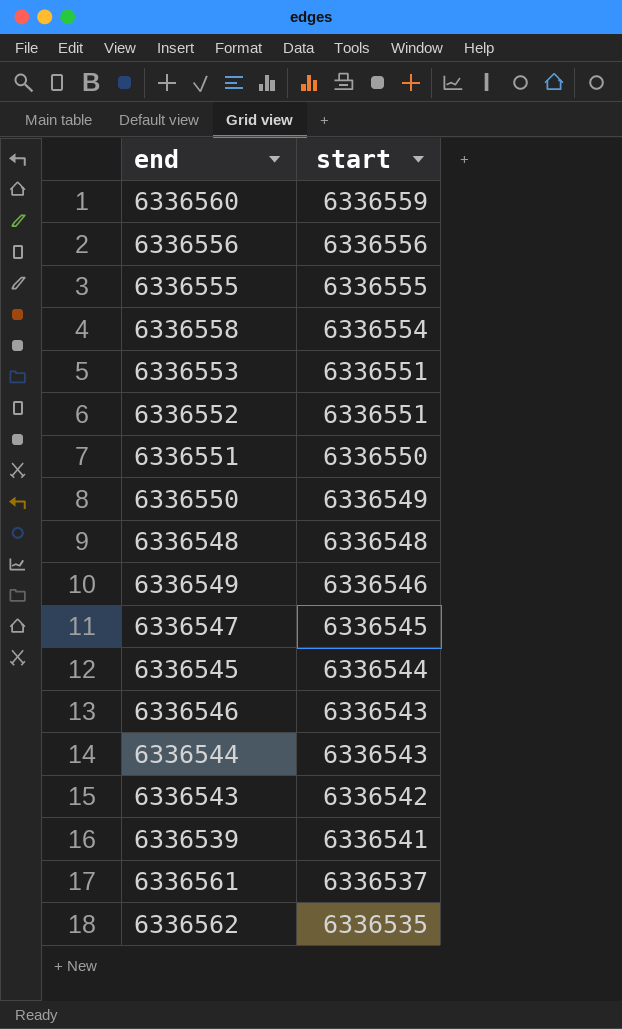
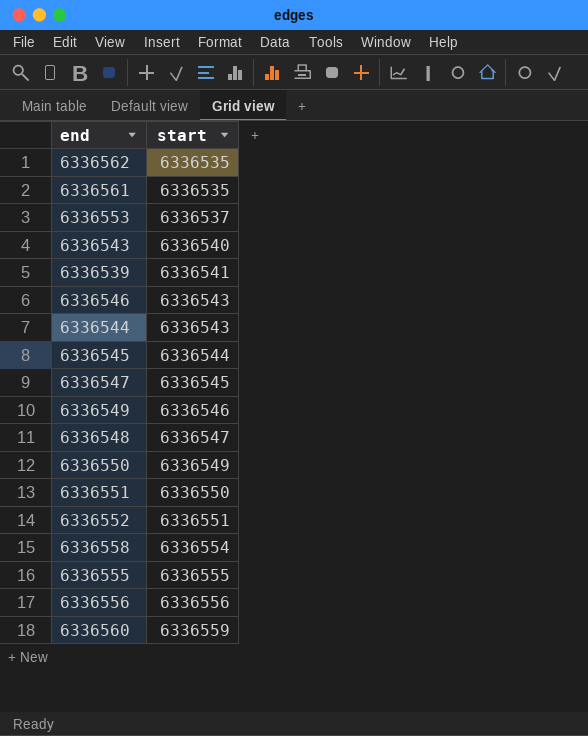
row order: start descending -> start ascending
6336561 | start: 6336537 -> 6336535
6336553 | start: 6336551 -> 6336537
6336543 | start: 6336542 -> 6336540
6336548 | start: 6336548 -> 6336547

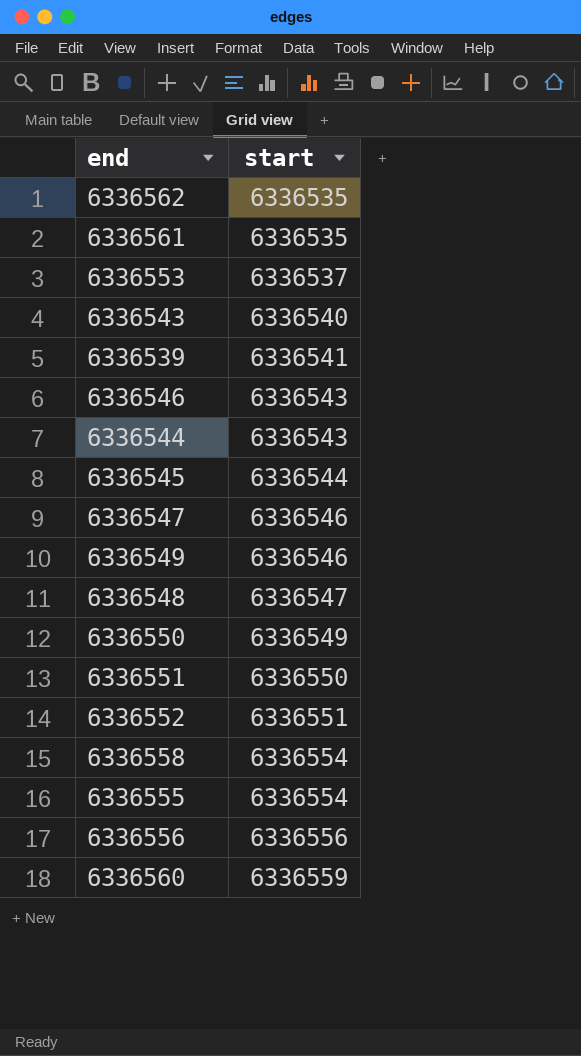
6336547 | start: 6336545 -> 6336546
6336555 | start: 6336555 -> 6336554

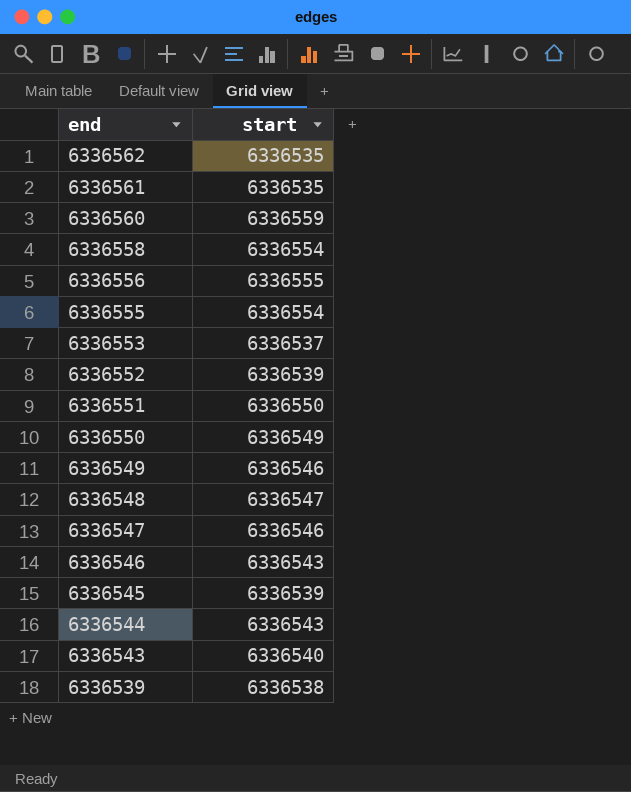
row order: start ascending -> end descending
6336556 | start: 6336556 -> 6336555
6336552 | start: 6336551 -> 6336539
6336545 | start: 6336544 -> 6336539
6336539 | start: 6336541 -> 6336538

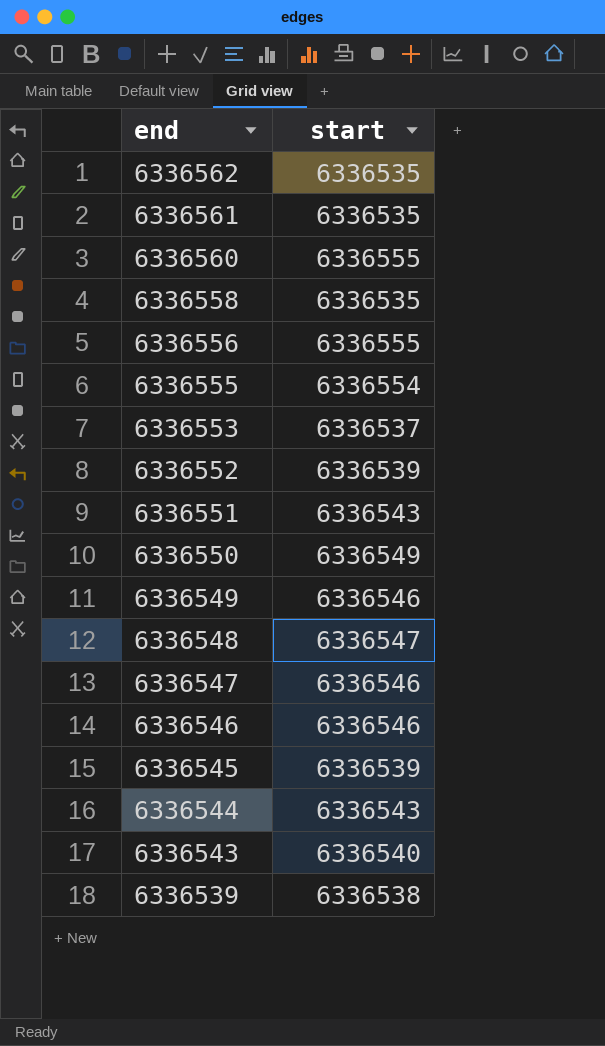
6336560 | start: 6336559 -> 6336555
6336558 | start: 6336554 -> 6336535
6336551 | start: 6336550 -> 6336543
6336546 | start: 6336543 -> 6336546

